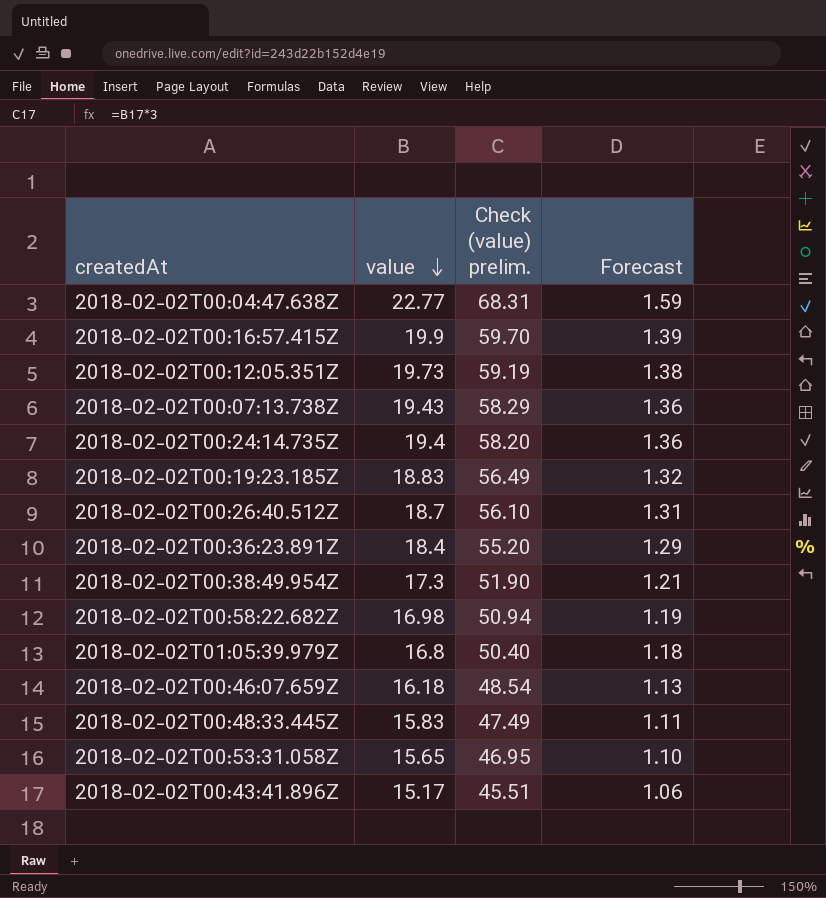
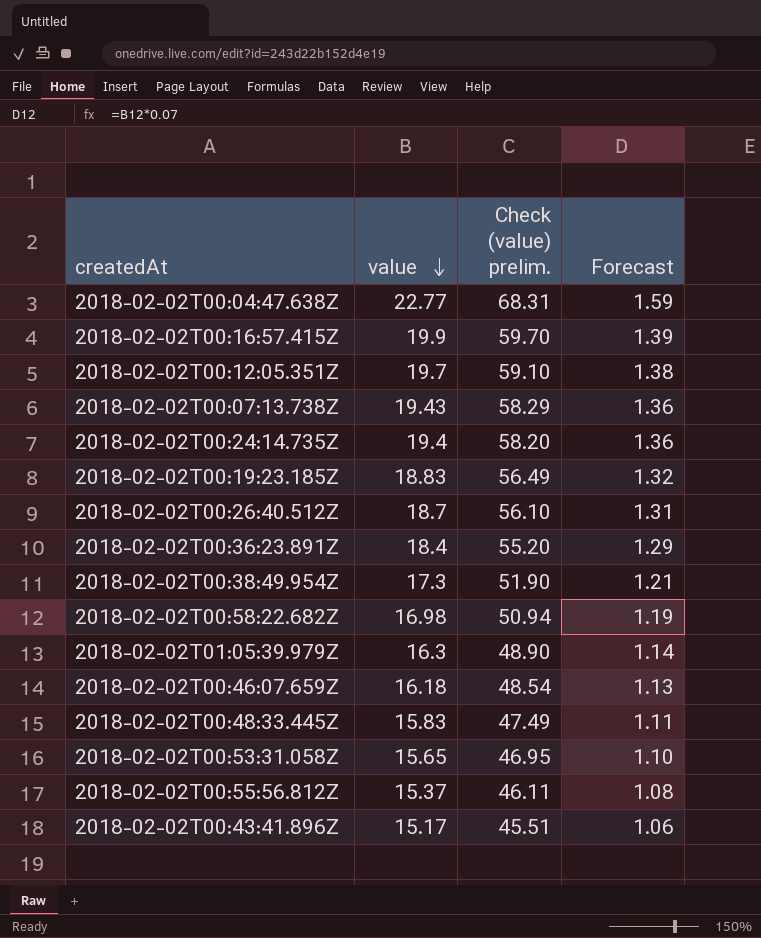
2018-02-02T00:12:05.351Z | value: 19.73 -> 19.7
2018-02-02T00:12:05.351Z | Check (value) prelim.: 59.19 -> 59.10
2018-02-02T01:05:39.979Z | value: 16.8 -> 16.3
2018-02-02T01:05:39.979Z | Check (value) prelim.: 50.40 -> 48.90
2018-02-02T01:05:39.979Z | Forecast: 1.18 -> 1.14
row 2018-02-02T00:55:56.812Z: none -> 15.37 | 46.11 | 1.08

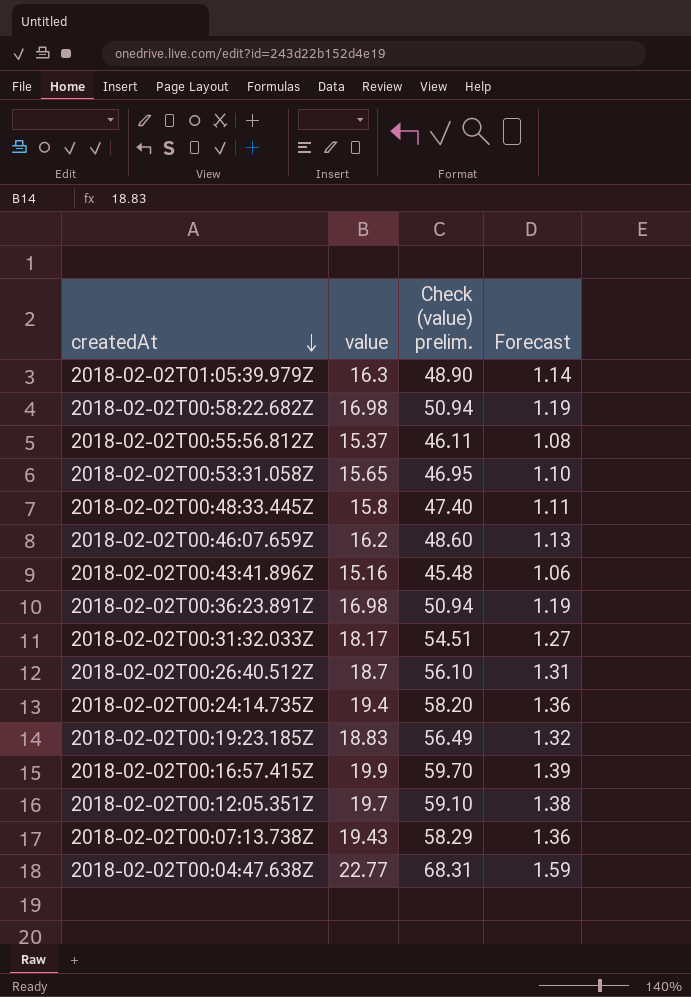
row order: value descending -> createdAt descending
row 2018-02-02T00:38:49.954Z: 17.3 | 51.90 | 1.21 -> none
2018-02-02T00:48:33.445Z | value: 15.83 -> 15.8
2018-02-02T00:48:33.445Z | Check (value) prelim.: 47.49 -> 47.40
2018-02-02T00:46:07.659Z | value: 16.18 -> 16.2
2018-02-02T00:46:07.659Z | Check (value) prelim.: 48.54 -> 48.60
2018-02-02T00:43:41.896Z | value: 15.17 -> 15.16
2018-02-02T00:43:41.896Z | Check (value) prelim.: 45.51 -> 45.48
2018-02-02T00:36:23.891Z | value: 18.4 -> 16.98
2018-02-02T00:36:23.891Z | Check (value) prelim.: 55.20 -> 50.94
2018-02-02T00:36:23.891Z | Forecast: 1.29 -> 1.19
row 2018-02-02T00:31:32.033Z: none -> 18.17 | 54.51 | 1.27

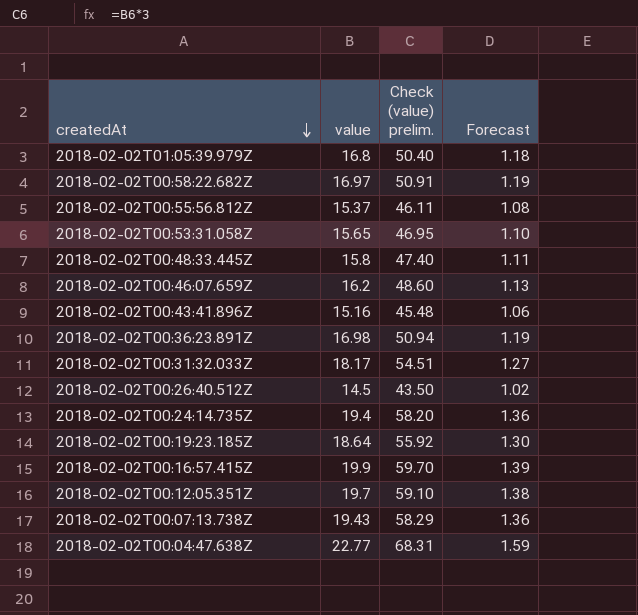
2018-02-02T01:05:39.979Z | value: 16.3 -> 16.8
2018-02-02T01:05:39.979Z | Check (value) prelim.: 48.90 -> 50.40
2018-02-02T01:05:39.979Z | Forecast: 1.14 -> 1.18
2018-02-02T00:58:22.682Z | value: 16.98 -> 16.97
2018-02-02T00:58:22.682Z | Check (value) prelim.: 50.94 -> 50.91
2018-02-02T00:26:40.512Z | value: 18.7 -> 14.5
2018-02-02T00:26:40.512Z | Check (value) prelim.: 56.10 -> 43.50
2018-02-02T00:26:40.512Z | Forecast: 1.31 -> 1.02
2018-02-02T00:19:23.185Z | value: 18.83 -> 18.64
2018-02-02T00:19:23.185Z | Check (value) prelim.: 56.49 -> 55.92
2018-02-02T00:19:23.185Z | Forecast: 1.32 -> 1.30

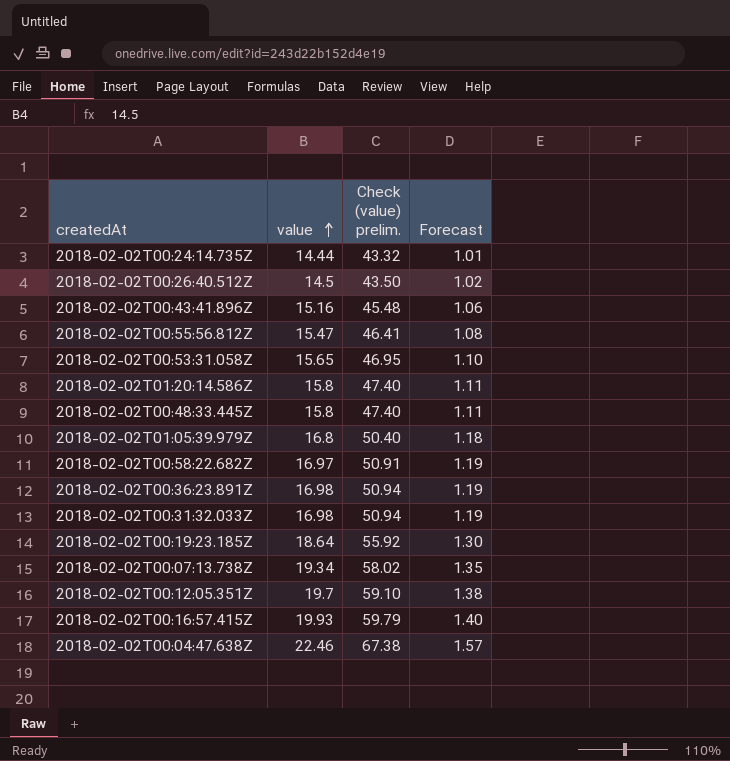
row order: createdAt descending -> value ascending
row 2018-02-02T00:46:07.659Z: 16.2 | 48.60 | 1.13 -> none
2018-02-02T00:24:14.735Z | value: 19.4 -> 14.44
2018-02-02T00:24:14.735Z | Check (value) prelim.: 58.20 -> 43.32
2018-02-02T00:24:14.735Z | Forecast: 1.36 -> 1.01
2018-02-02T00:55:56.812Z | value: 15.37 -> 15.47
2018-02-02T00:55:56.812Z | Check (value) prelim.: 46.11 -> 46.41
row 2018-02-02T01:20:14.586Z: none -> 15.8 | 47.40 | 1.11
2018-02-02T00:31:32.033Z | value: 18.17 -> 16.98
2018-02-02T00:31:32.033Z | Check (value) prelim.: 54.51 -> 50.94
2018-02-02T00:31:32.033Z | Forecast: 1.27 -> 1.19
2018-02-02T00:07:13.738Z | value: 19.43 -> 19.34
2018-02-02T00:07:13.738Z | Check (value) prelim.: 58.29 -> 58.02
2018-02-02T00:07:13.738Z | Forecast: 1.36 -> 1.35
2018-02-02T00:16:57.415Z | value: 19.9 -> 19.93
2018-02-02T00:16:57.415Z | Check (value) prelim.: 59.70 -> 59.79
2018-02-02T00:16:57.415Z | Forecast: 1.39 -> 1.40
2018-02-02T00:04:47.638Z | value: 22.77 -> 22.46
2018-02-02T00:04:47.638Z | Check (value) prelim.: 68.31 -> 67.38
2018-02-02T00:04:47.638Z | Forecast: 1.59 -> 1.57

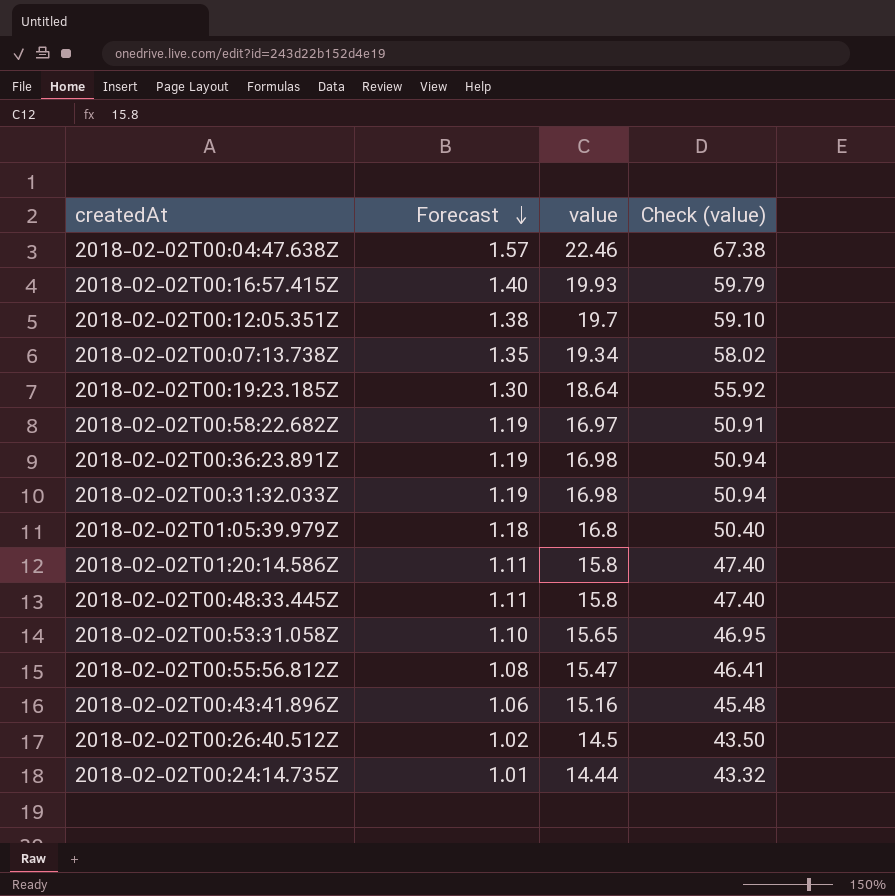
row order: value ascending -> Forecast descending
column Forecast | position: 4 -> 2
column name: Check (value) prelim. -> Check (value)

